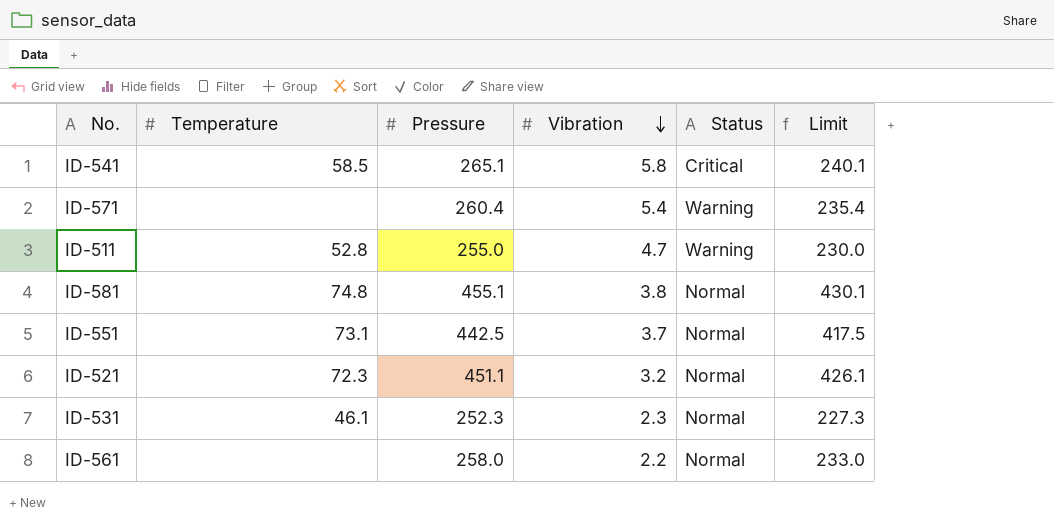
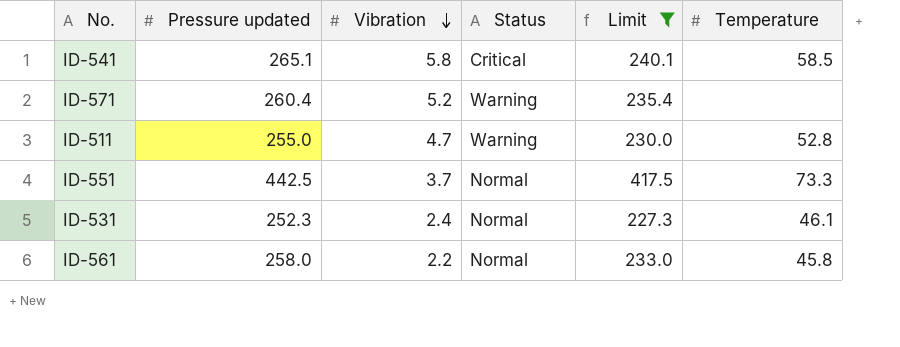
filter: none -> Limit <= 417.5
column name: Pressure -> Pressure updated
column Temperature | position: 2 -> 6
ID-571 | Vibration: 5.4 -> 5.2
ID-551 | Temperature: 73.1 -> 73.3
ID-531 | Vibration: 2.3 -> 2.4
ID-561 | Temperature: none -> 45.8

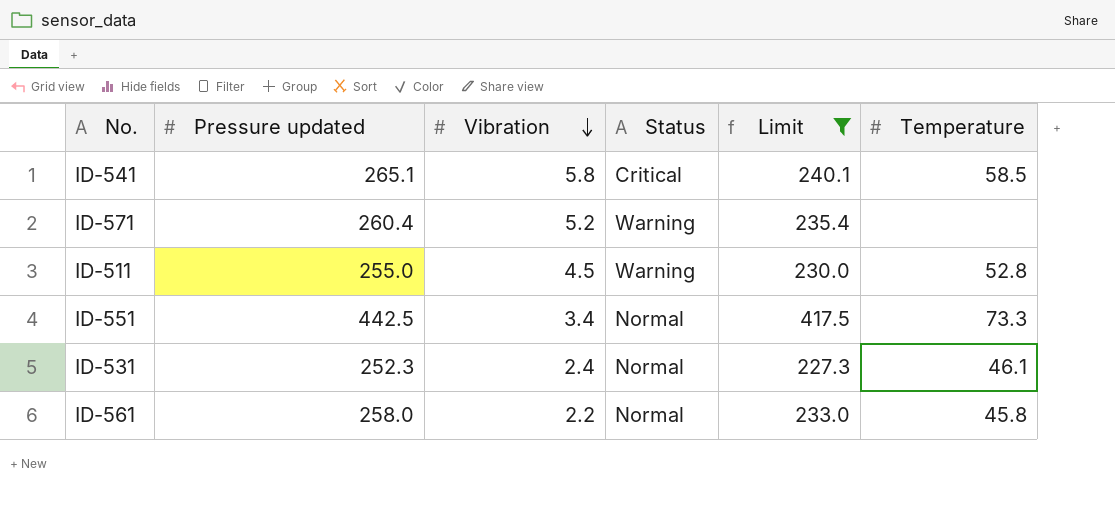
ID-511 | Vibration: 4.7 -> 4.5
ID-551 | Vibration: 3.7 -> 3.4

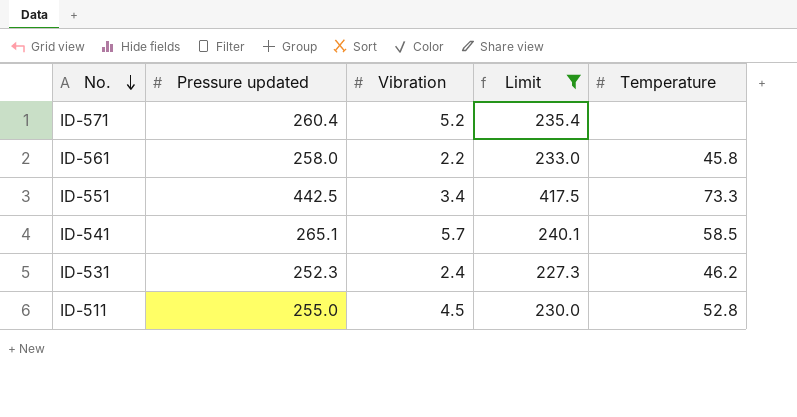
row order: Vibration descending -> No. descending
column Status | position: 4 -> none
ID-541 | Vibration: 5.8 -> 5.7
ID-531 | Temperature: 46.1 -> 46.2

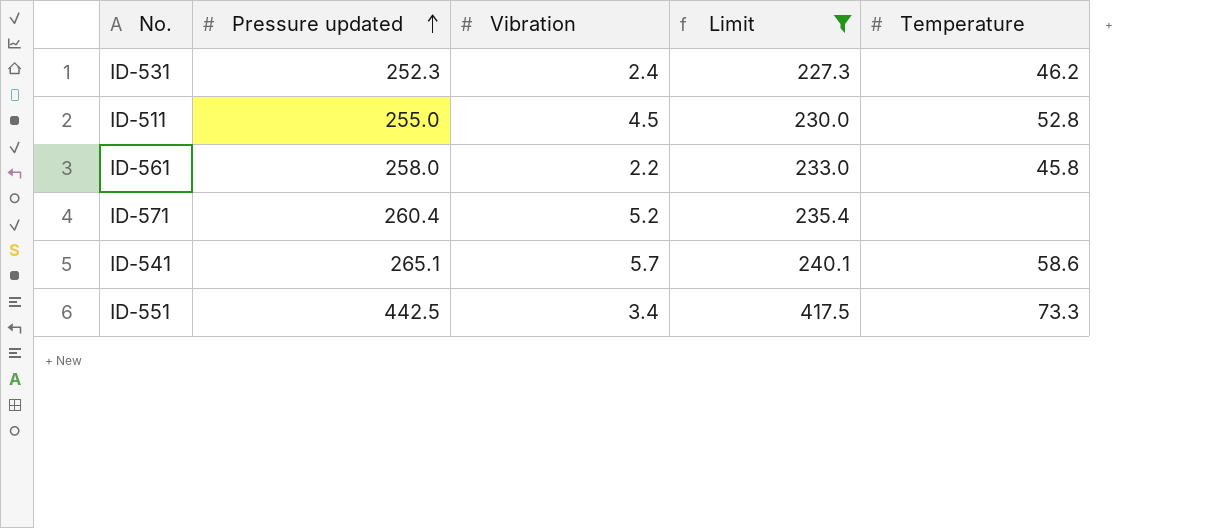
row order: No. descending -> Pressure updated ascending
ID-541 | Temperature: 58.5 -> 58.6

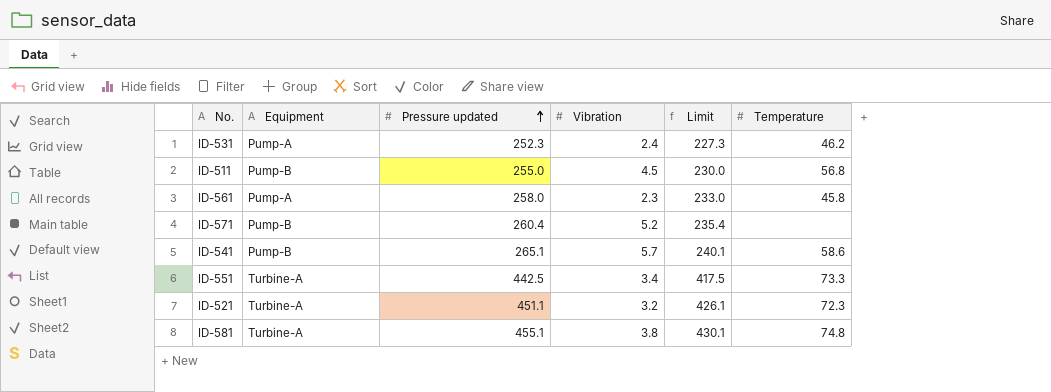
filter: Limit <= 417.5 -> none
column Equipment | position: none -> 2
ID-511 | Temperature: 52.8 -> 56.8
ID-561 | Vibration: 2.2 -> 2.3

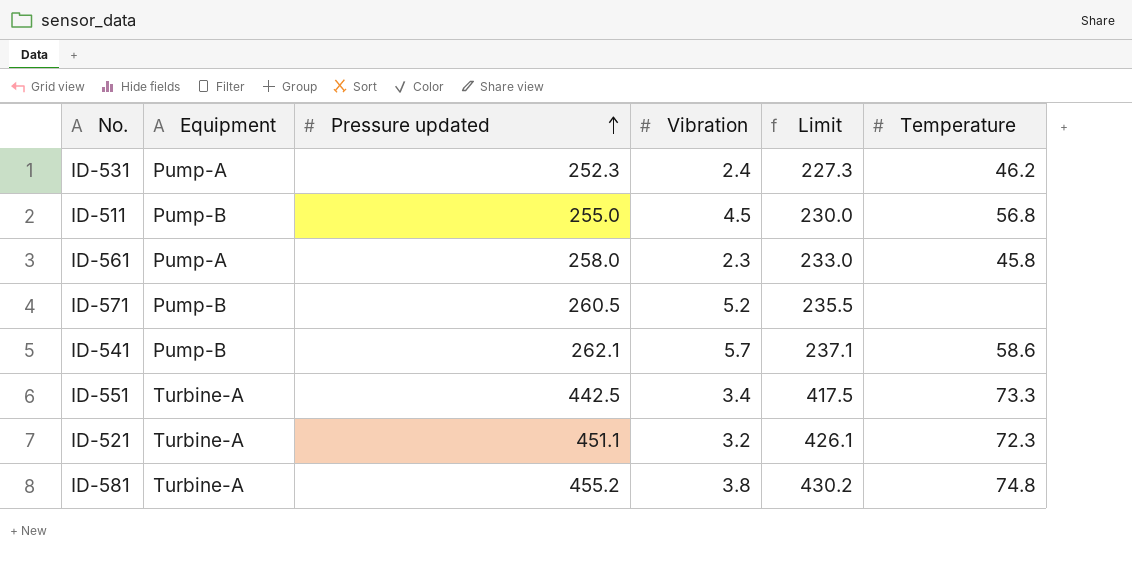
ID-571 | Pressure updated: 260.4 -> 260.5
ID-571 | Limit: 235.4 -> 235.5
ID-541 | Pressure updated: 265.1 -> 262.1
ID-541 | Limit: 240.1 -> 237.1
ID-581 | Pressure updated: 455.1 -> 455.2
ID-581 | Limit: 430.1 -> 430.2

